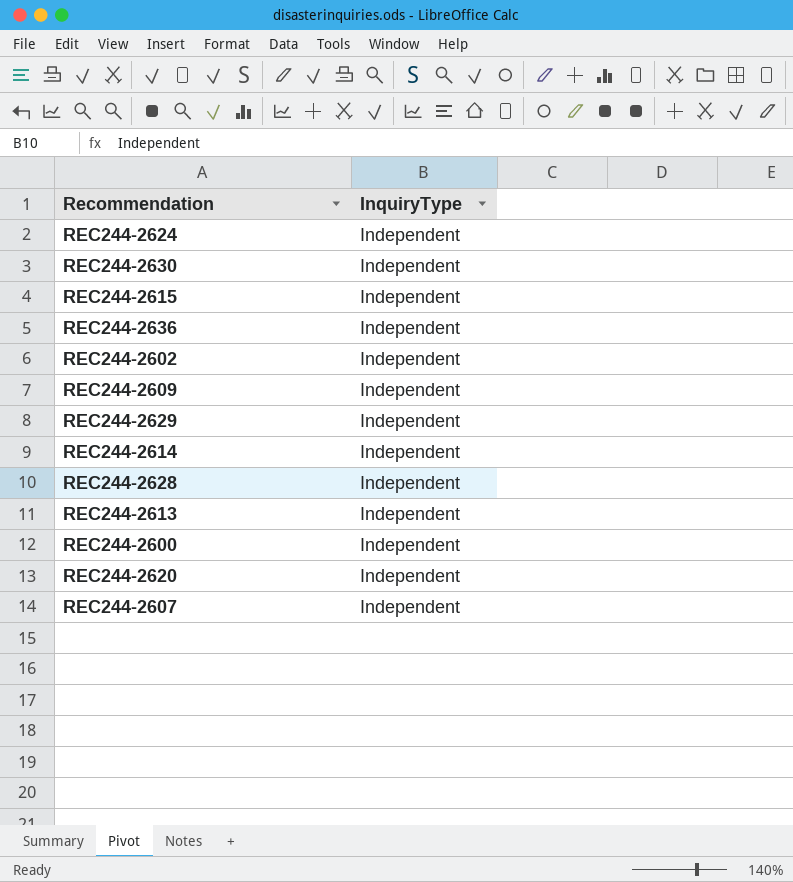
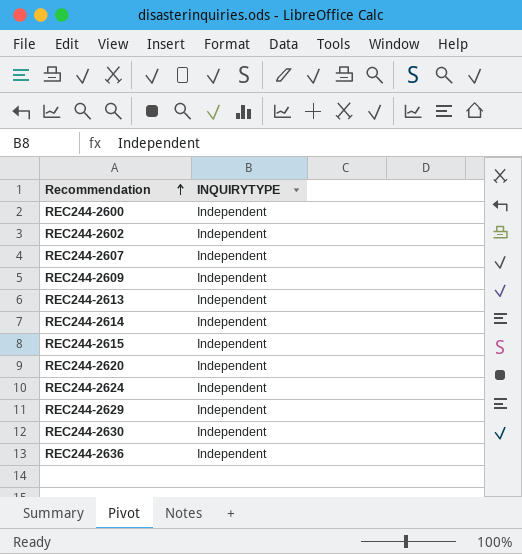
row order: none -> Recommendation ascending
column name: InquiryType -> INQUIRYTYPE
row REC244-2628: Independent -> none

